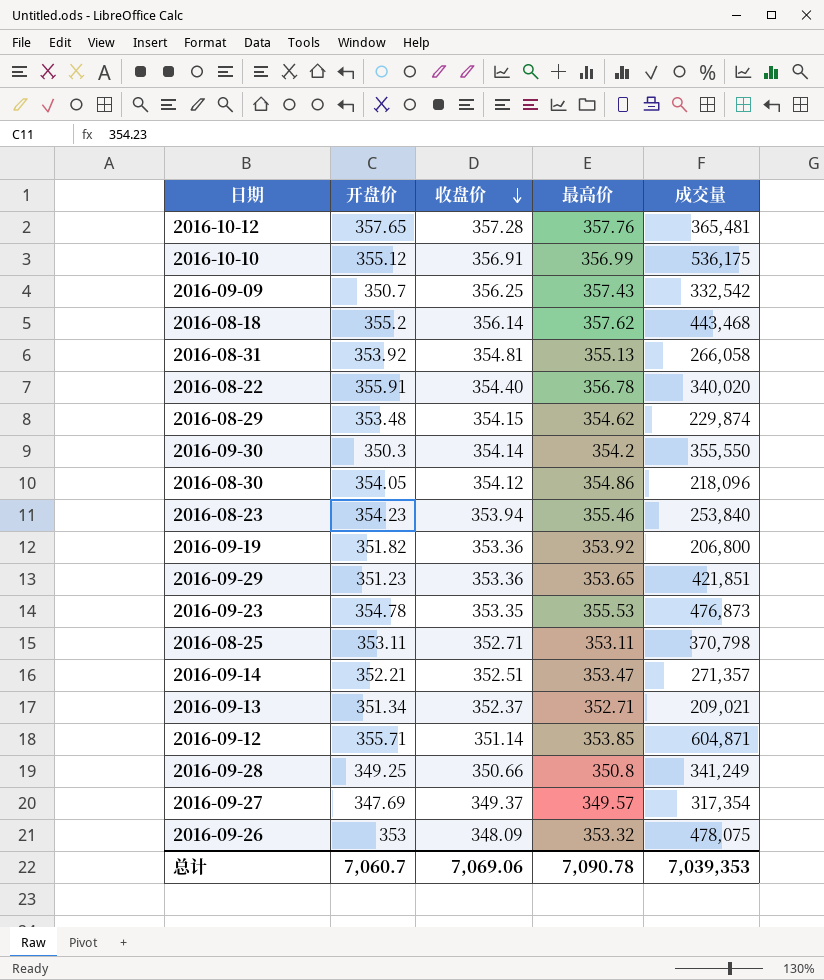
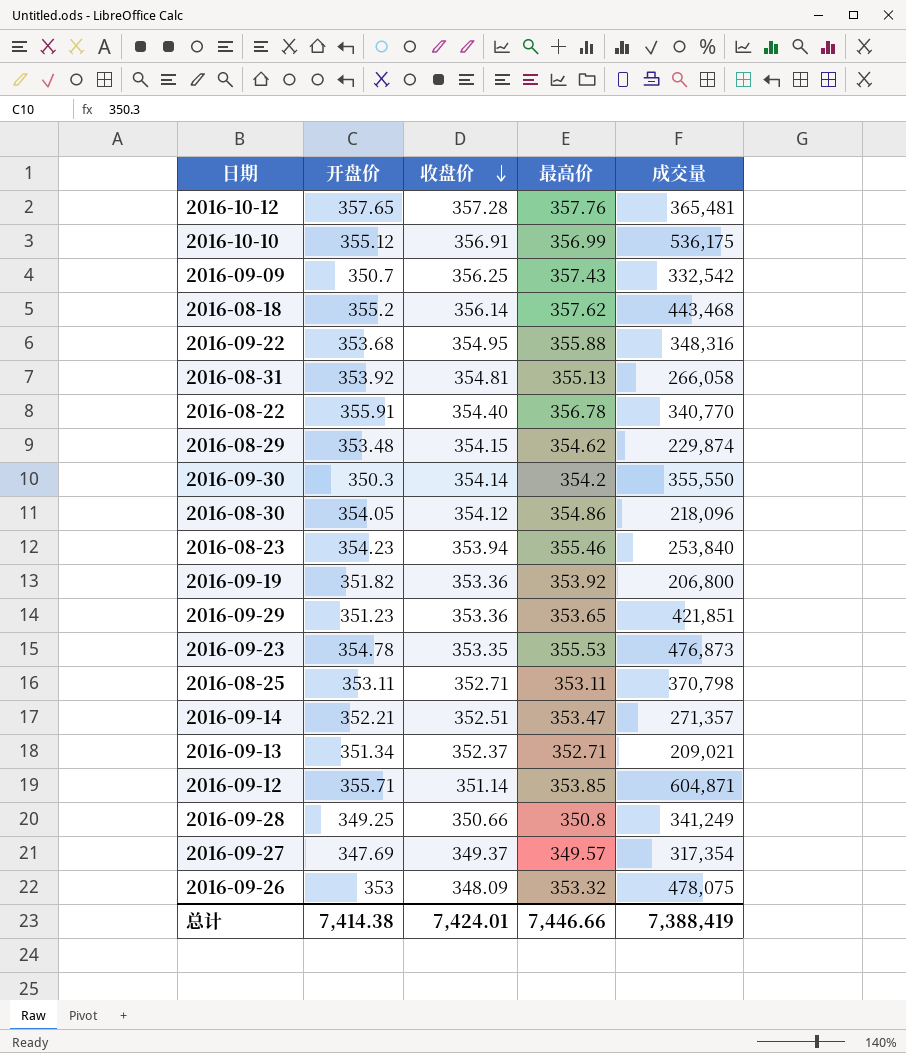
row 2016-09-22: none -> 353.68 | 354.95 | 355.88 | 348,316
2016-08-22 | 成交量: 340,020 -> 340,770
总计 | 开盘价: 7,060.7 -> 7,414.38
总计 | 收盘价: 7,069.06 -> 7,424.01
总计 | 最高价: 7,090.78 -> 7,446.66
总计 | 成交量: 7,039,353 -> 7,388,419

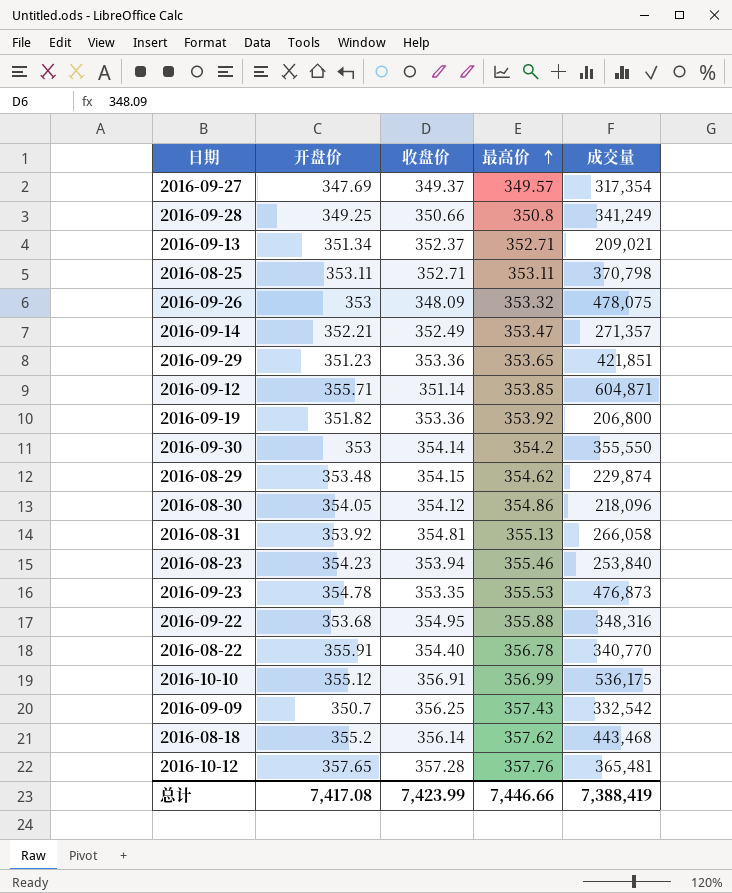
row order: 收盘价 descending -> 最高价 ascending
2016-09-14 | 收盘价: 352.51 -> 352.49
2016-09-30 | 开盘价: 350.3 -> 353
总计 | 开盘价: 7,414.38 -> 7,417.08
总计 | 收盘价: 7,424.01 -> 7,423.99

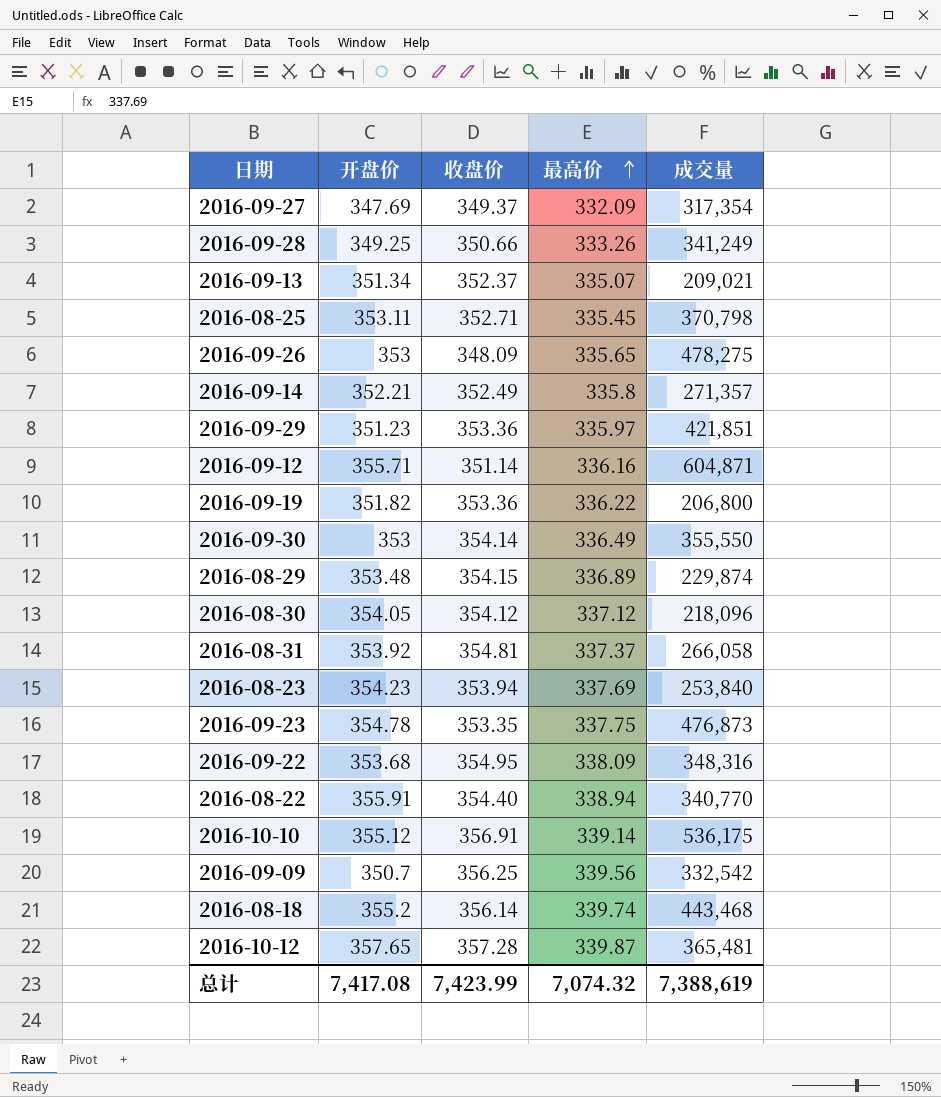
2016-09-27 | 最高价: 349.57 -> 332.09
2016-09-28 | 最高价: 350.8 -> 333.26
2016-09-13 | 最高价: 352.71 -> 335.07
2016-08-25 | 最高价: 353.11 -> 335.45
2016-09-26 | 最高价: 353.32 -> 335.65
2016-09-26 | 成交量: 478,075 -> 478,275
2016-09-14 | 最高价: 353.47 -> 335.8
2016-09-29 | 最高价: 353.65 -> 335.97
2016-09-12 | 最高价: 353.85 -> 336.16
2016-09-19 | 最高价: 353.92 -> 336.22
2016-09-30 | 最高价: 354.2 -> 336.49
2016-08-29 | 最高价: 354.62 -> 336.89
2016-08-30 | 最高价: 354.86 -> 337.12
2016-08-31 | 最高价: 355.13 -> 337.37
2016-08-23 | 最高价: 355.46 -> 337.69
2016-09-23 | 最高价: 355.53 -> 337.75
2016-09-22 | 最高价: 355.88 -> 338.09
2016-08-22 | 最高价: 356.78 -> 338.94
2016-10-10 | 最高价: 356.99 -> 339.14
2016-09-09 | 最高价: 357.43 -> 339.56
2016-08-18 | 最高价: 357.62 -> 339.74
2016-10-12 | 最高价: 357.76 -> 339.87
总计 | 最高价: 7,446.66 -> 7,074.32
总计 | 成交量: 7,388,419 -> 7,388,619

